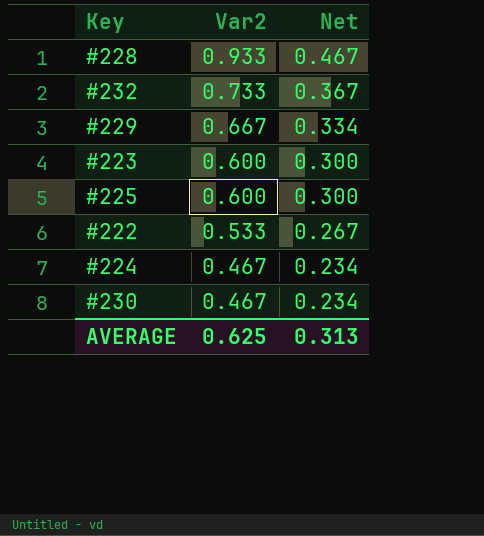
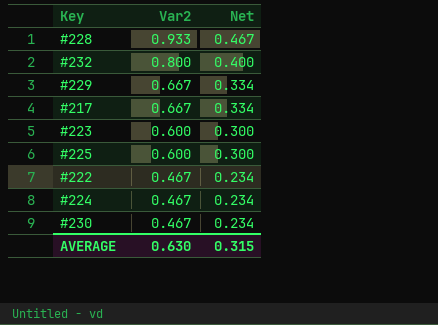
#232 | Var2: 0.733 -> 0.800
#232 | Net: 0.367 -> 0.400
row #217: none -> 0.667 | 0.334
#222 | Var2: 0.533 -> 0.467
#222 | Net: 0.267 -> 0.234
AVERAGE | Var2: 0.625 -> 0.630
AVERAGE | Net: 0.313 -> 0.315

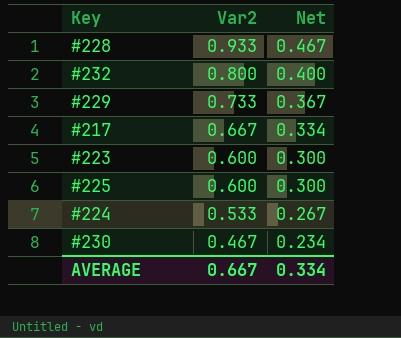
row #222: 0.467 | 0.234 -> none
#229 | Var2: 0.667 -> 0.733
#229 | Net: 0.334 -> 0.367
#224 | Var2: 0.467 -> 0.533
#224 | Net: 0.234 -> 0.267
AVERAGE | Var2: 0.630 -> 0.667
AVERAGE | Net: 0.315 -> 0.334

